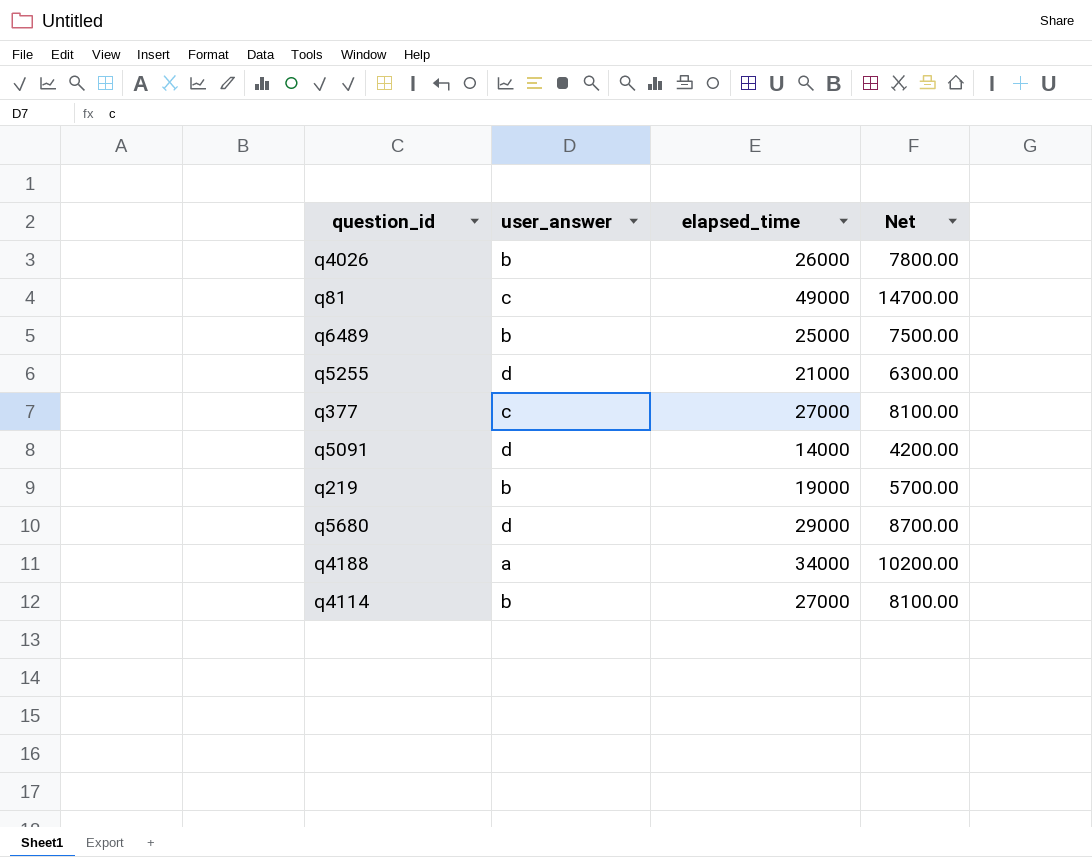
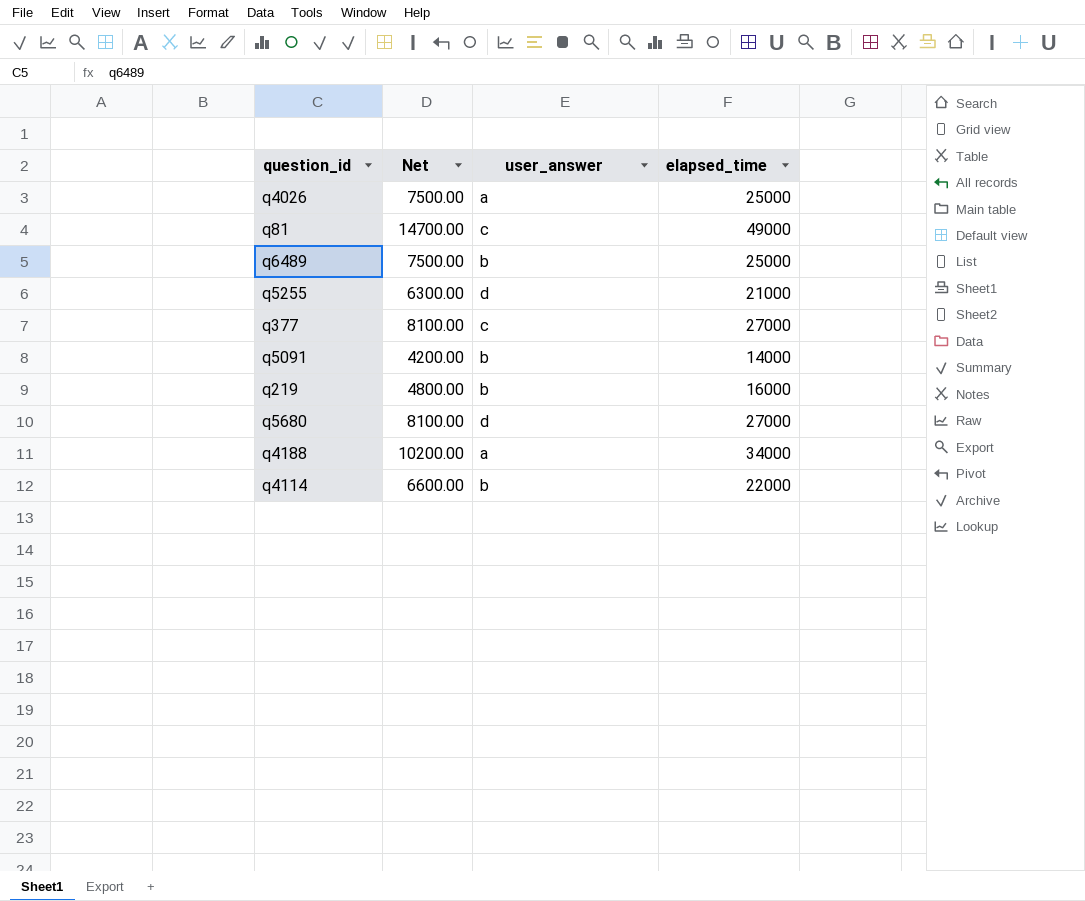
column Net | position: 4 -> 2
q4026 | Net: 7800.00 -> 7500.00
q4026 | user_answer: b -> a
q4026 | elapsed_time: 26000 -> 25000
q5091 | user_answer: d -> b
q219 | Net: 5700.00 -> 4800.00
q219 | elapsed_time: 19000 -> 16000
q5680 | Net: 8700.00 -> 8100.00
q5680 | elapsed_time: 29000 -> 27000
q4114 | Net: 8100.00 -> 6600.00
q4114 | elapsed_time: 27000 -> 22000

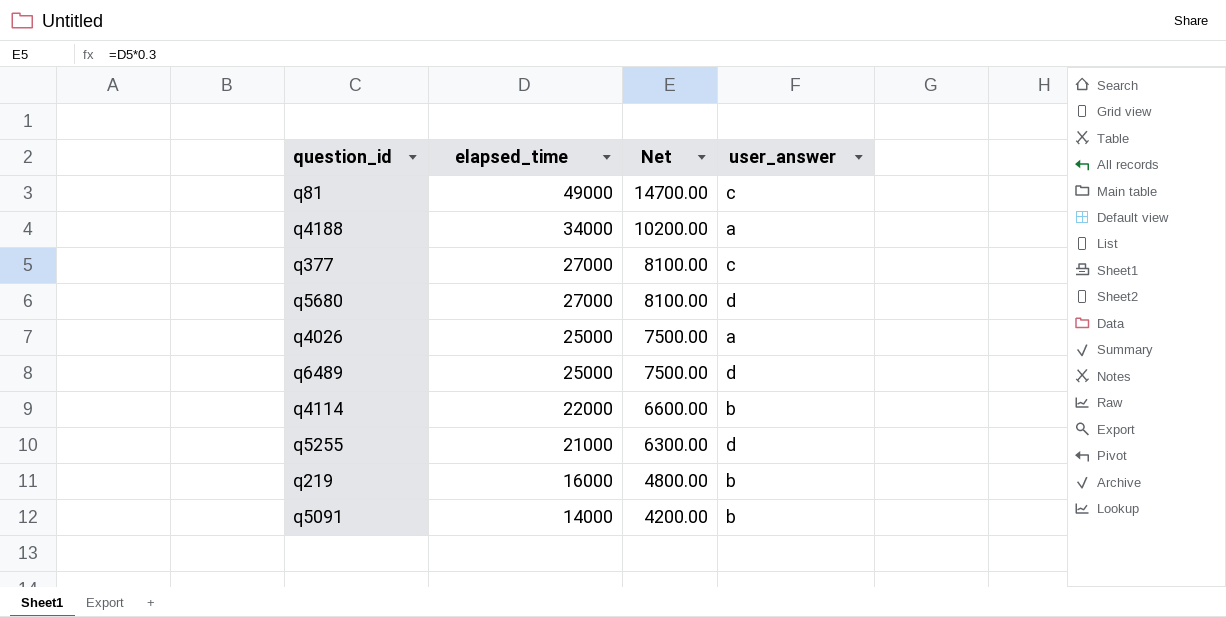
row order: none -> elapsed_time descending
column elapsed_time | position: 4 -> 2
q6489 | user_answer: b -> d

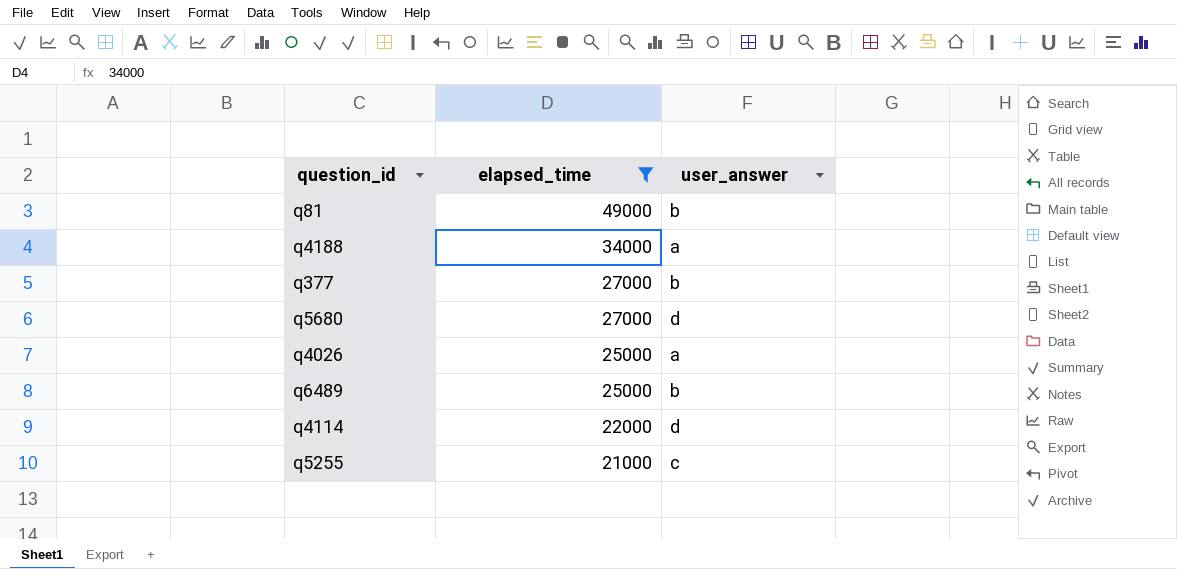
filter: none -> elapsed_time >= 21000
column Net | formula: [elapsed_time] * 0.3 -> none
q81 | user_answer: c -> b
q377 | user_answer: c -> b
q6489 | user_answer: d -> b
q4114 | user_answer: b -> d
q5255 | user_answer: d -> c

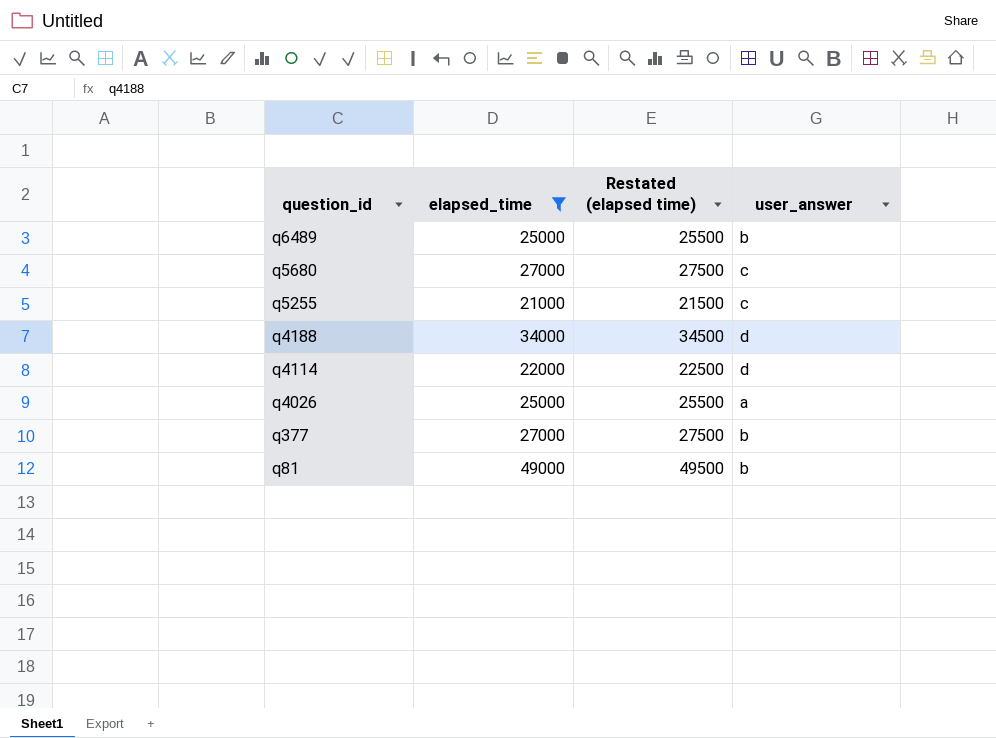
row order: elapsed_time descending -> question_id descending
column Restated (elapsed time) | formula: none -> [elapsed_time] + 500
q5680 | user_answer: d -> c
q4188 | user_answer: a -> d

